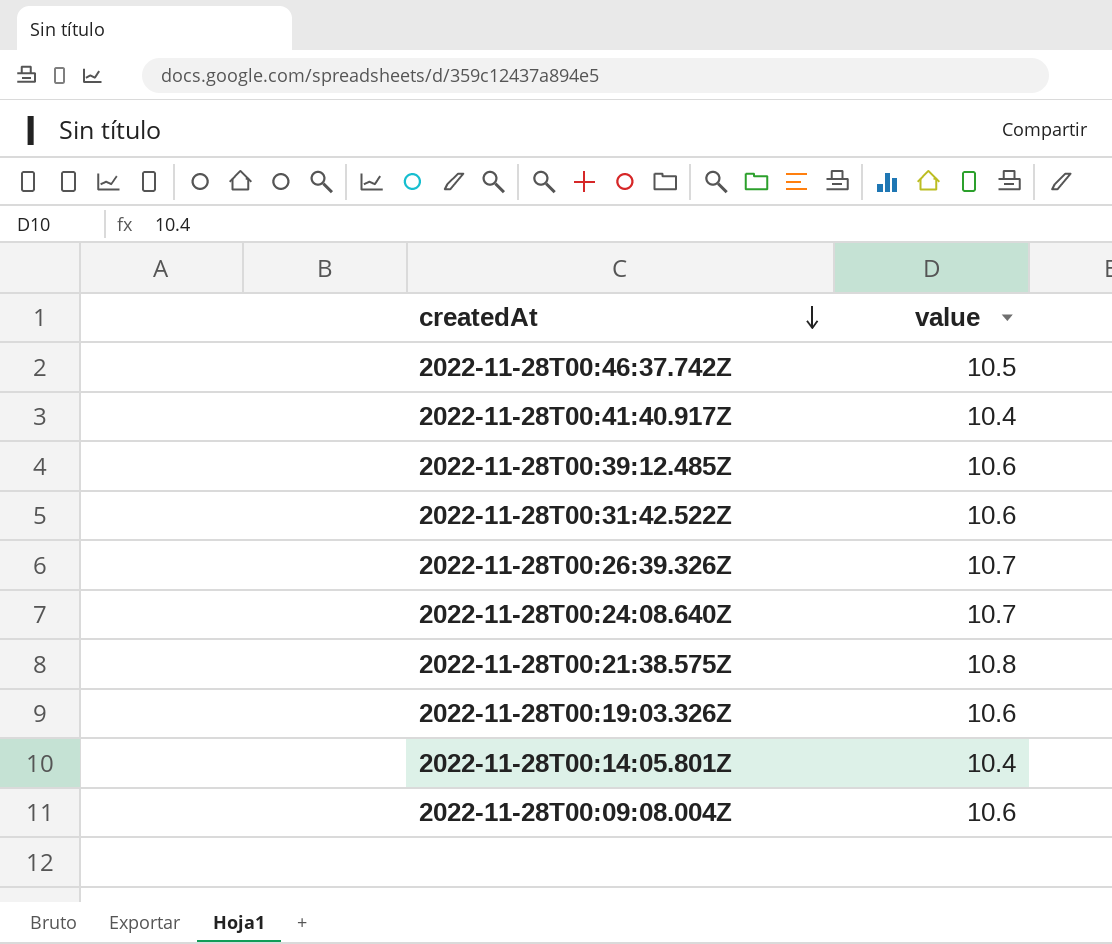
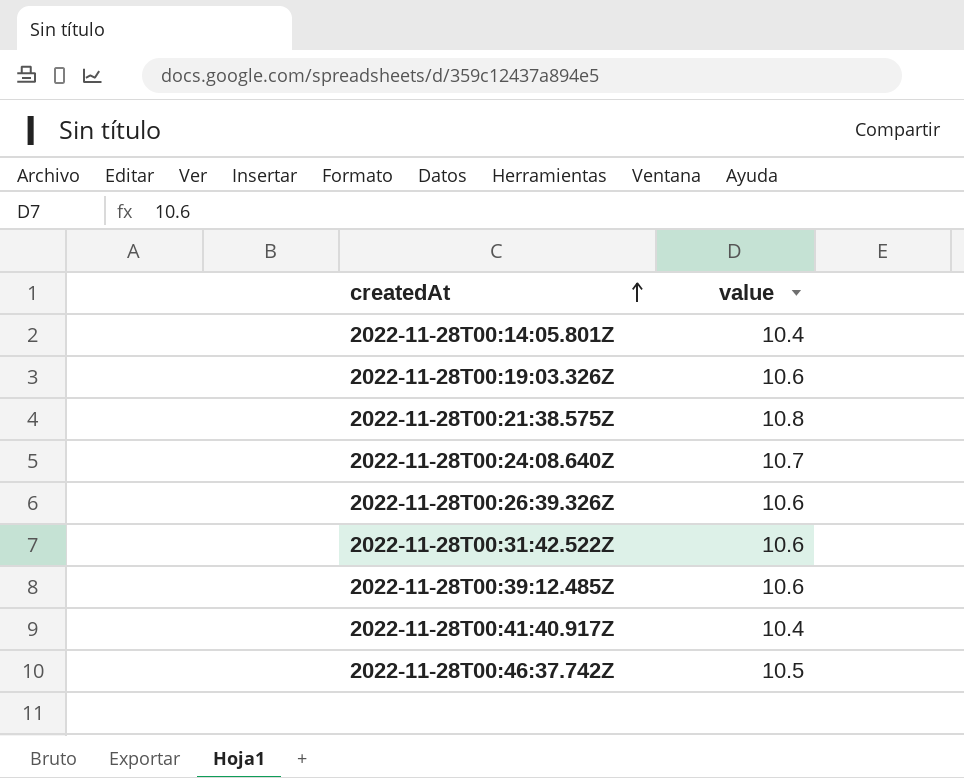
row order: createdAt descending -> createdAt ascending
row 2022-11-28T00:09:08.004Z: 10.6 -> none
2022-11-28T00:26:39.326Z | value: 10.7 -> 10.6

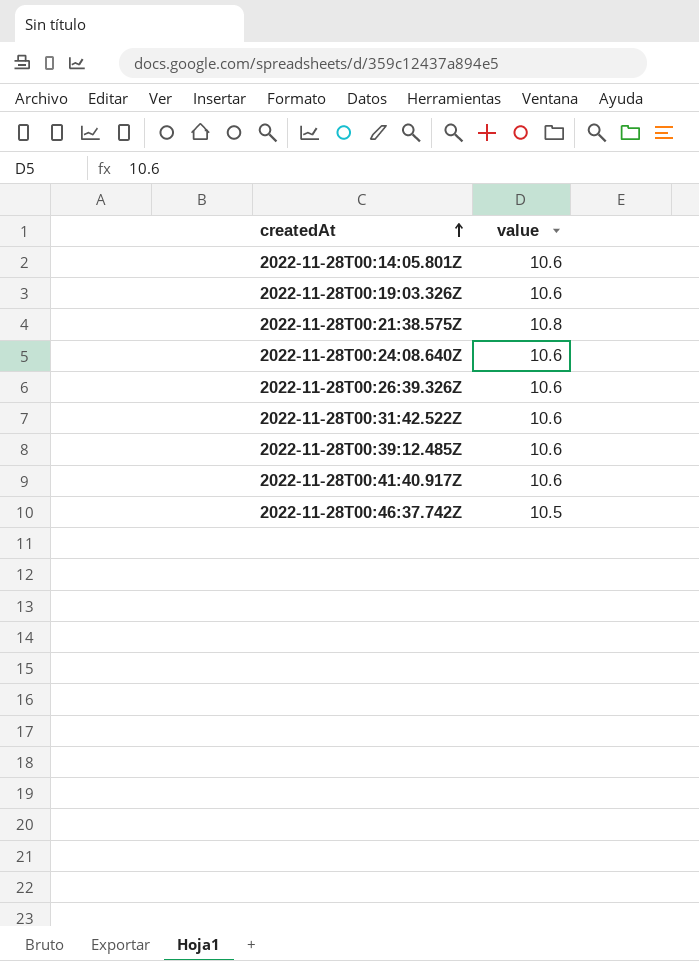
2022-11-28T00:14:05.801Z | value: 10.4 -> 10.6
2022-11-28T00:24:08.640Z | value: 10.7 -> 10.6
2022-11-28T00:41:40.917Z | value: 10.4 -> 10.6

